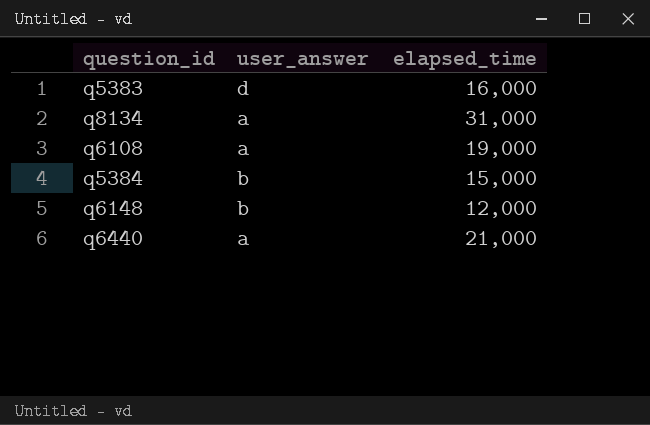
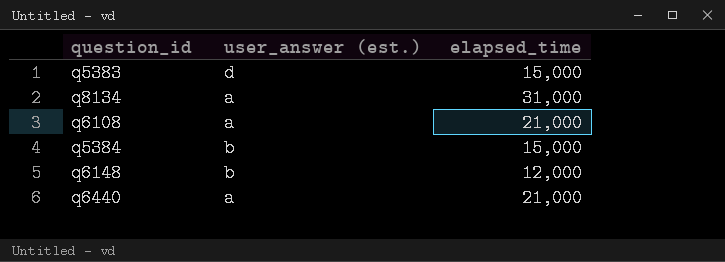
column name: user_answer -> user_answer (est.)
q5383 | elapsed_time: 16,000 -> 15,000
q6108 | elapsed_time: 19,000 -> 21,000

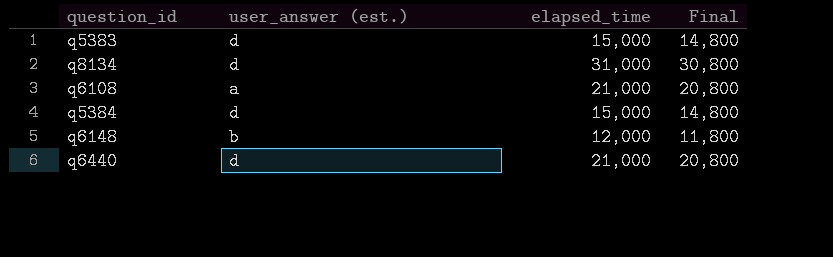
column Final | formula: none -> [elapsed_time] - 200
q8134 | user_answer (est.): a -> d
q5384 | user_answer (est.): b -> d
q6440 | user_answer (est.): a -> d

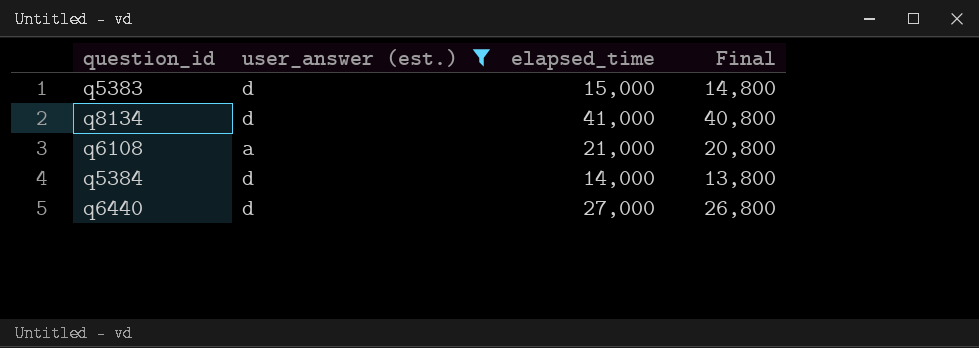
filter: none -> user_answer (est.) != b
q8134 | elapsed_time: 31,000 -> 41,000
q8134 | Final: 30,800 -> 40,800
q5384 | elapsed_time: 15,000 -> 14,000
q5384 | Final: 14,800 -> 13,800
q6440 | elapsed_time: 21,000 -> 27,000
q6440 | Final: 20,800 -> 26,800

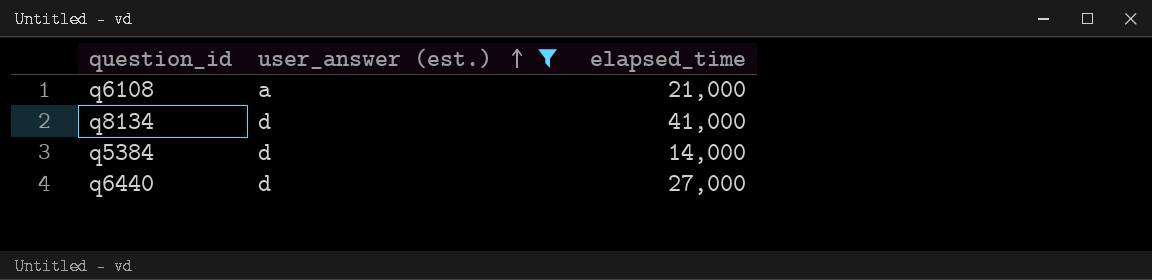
row order: none -> user_answer (est.) ascending
column Final | formula: [elapsed_time] - 200 -> none
row q5383: d | 15,000 | 14,800 -> none

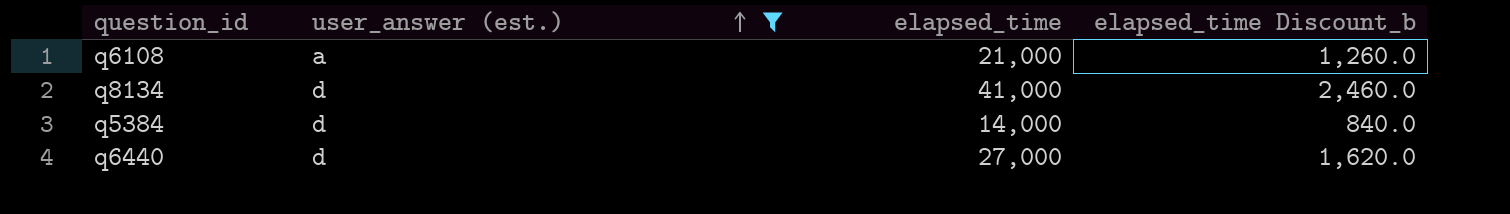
column elapsed_time Discount_b | formula: none -> [elapsed_time] * 0.06

